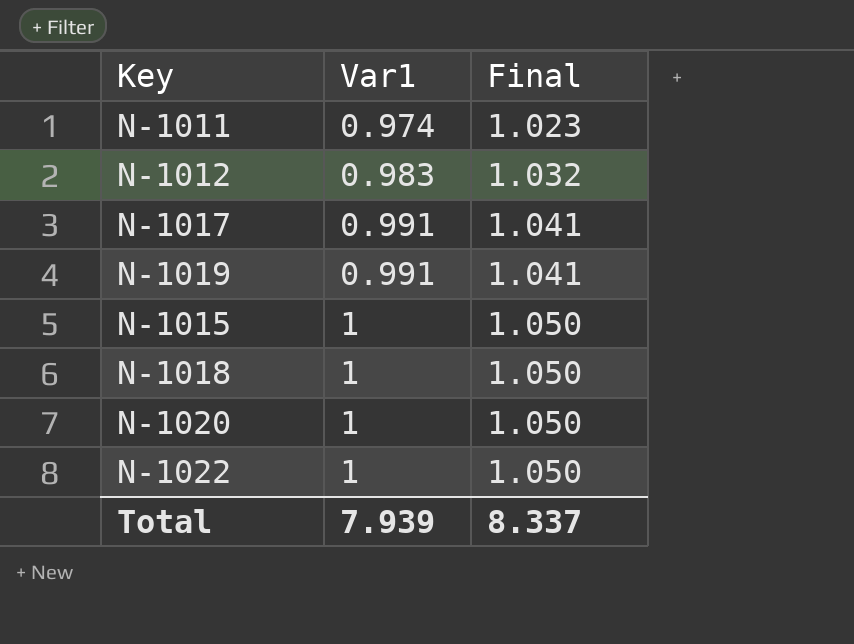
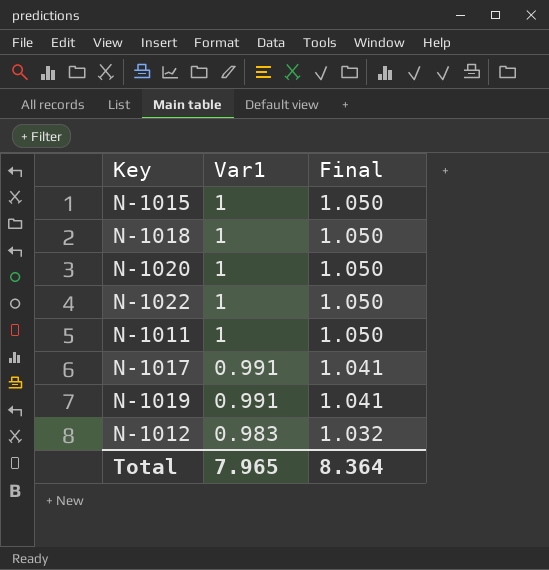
row order: Var1 ascending -> Var1 descending
N-1011 | Var1: 0.974 -> 1
N-1011 | Final: 1.023 -> 1.050
Total | Var1: 7.939 -> 7.965
Total | Final: 8.337 -> 8.364

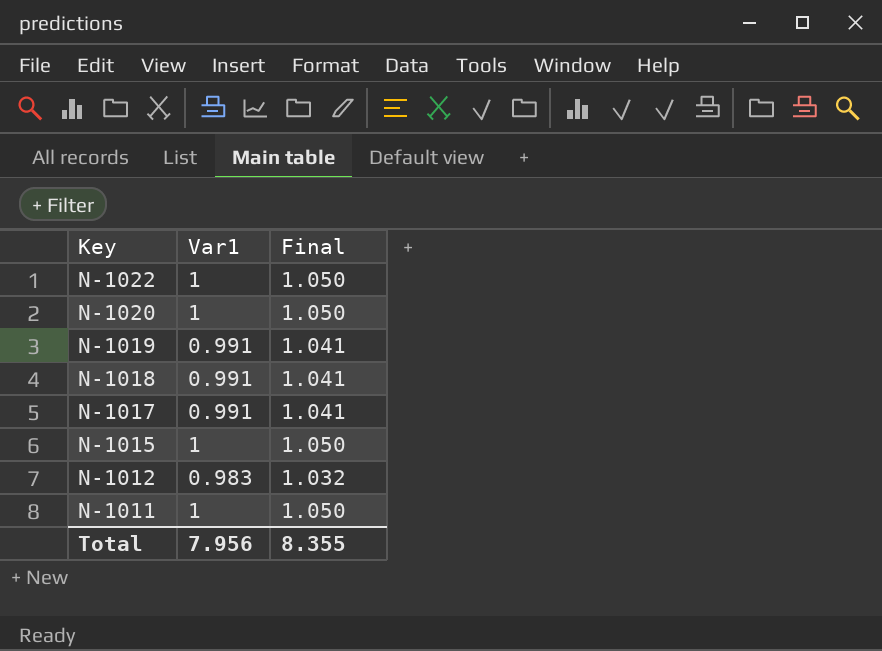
row order: Var1 descending -> Key descending
N-1018 | Var1: 1 -> 0.991
N-1018 | Final: 1.050 -> 1.041
Total | Var1: 7.965 -> 7.956
Total | Final: 8.364 -> 8.355

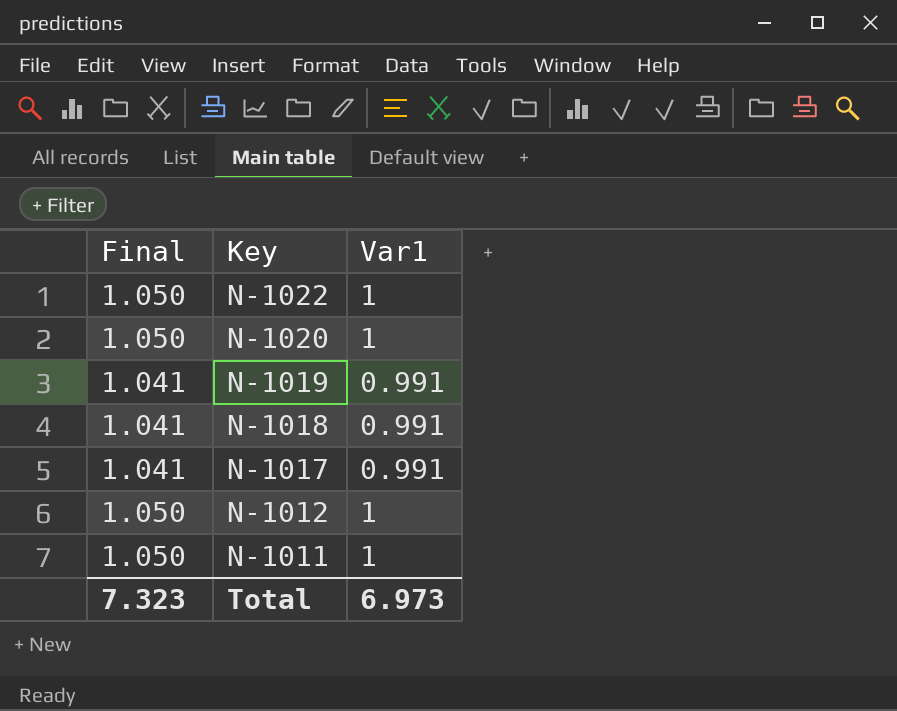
column Final | position: 3 -> 1
row N-1015: 1 | 1.050 -> none
N-1012 | Final: 1.032 -> 1.050
N-1012 | Var1: 0.983 -> 1
Total | Final: 8.355 -> 7.323
Total | Var1: 7.956 -> 6.973

